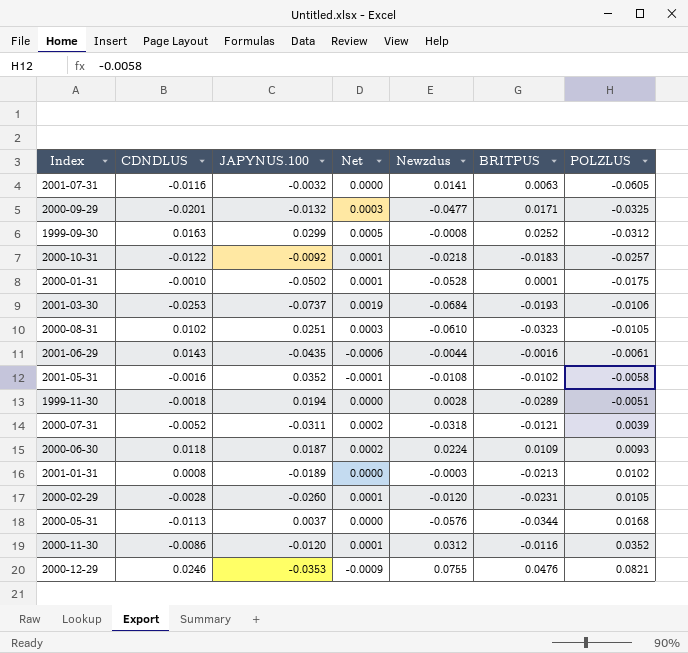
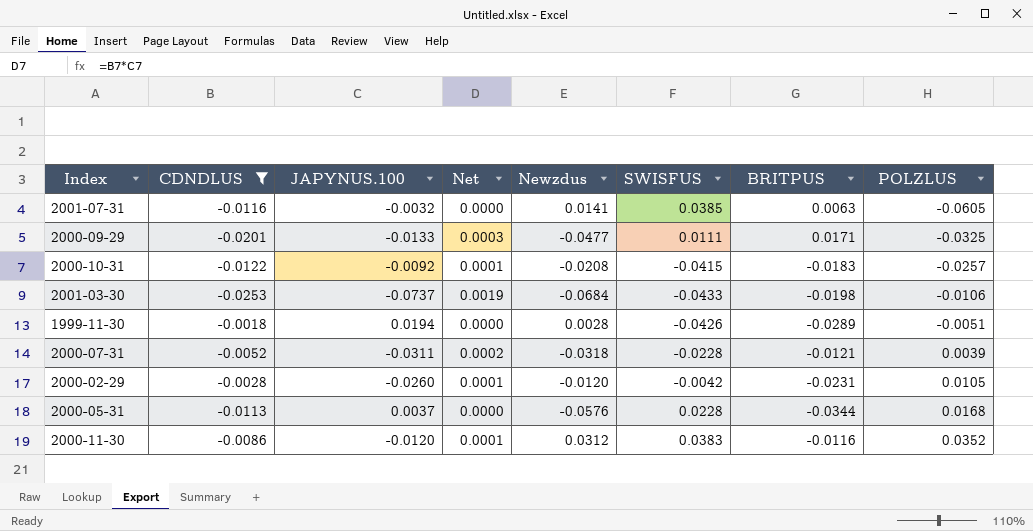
filter: none -> CDNDLUS <= -0.0018
column SWISFUS | position: none -> 6
2000-09-29 | JAPYNUS.100: -0.0132 -> -0.0133
2000-10-31 | Newzdus: -0.0218 -> -0.0208
2001-03-30 | BRITPUS: -0.0193 -> -0.0198

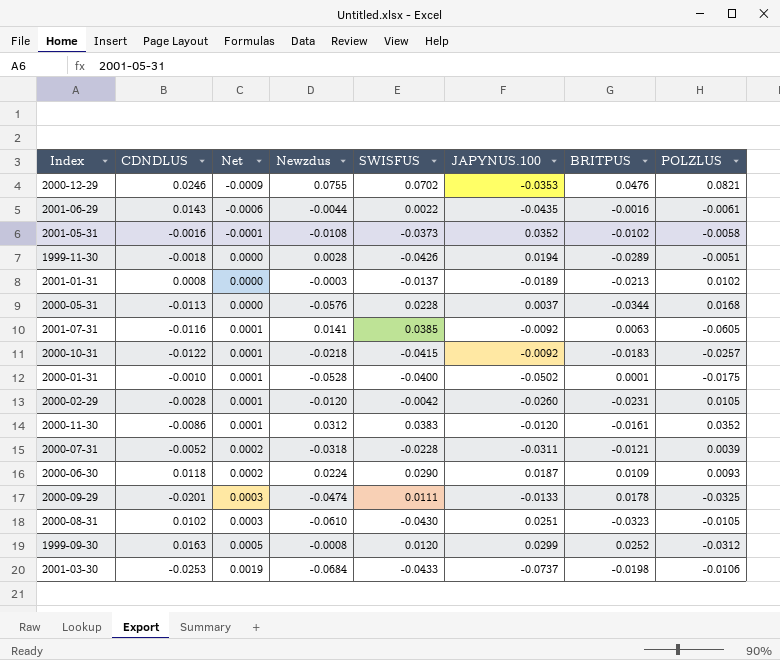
filter: CDNDLUS <= -0.0018 -> none
row order: POLZLUS ascending -> Net ascending
column JAPYNUS.100 | position: 3 -> 6
2001-07-31 | Net: 0.0000 -> 0.0001
2001-07-31 | JAPYNUS.100: -0.0032 -> -0.0092
2000-10-31 | Newzdus: -0.0208 -> -0.0218
2000-11-30 | BRITPUS: -0.0116 -> -0.0161
2000-09-29 | Newzdus: -0.0477 -> -0.0474
2000-09-29 | BRITPUS: 0.0171 -> 0.0178

